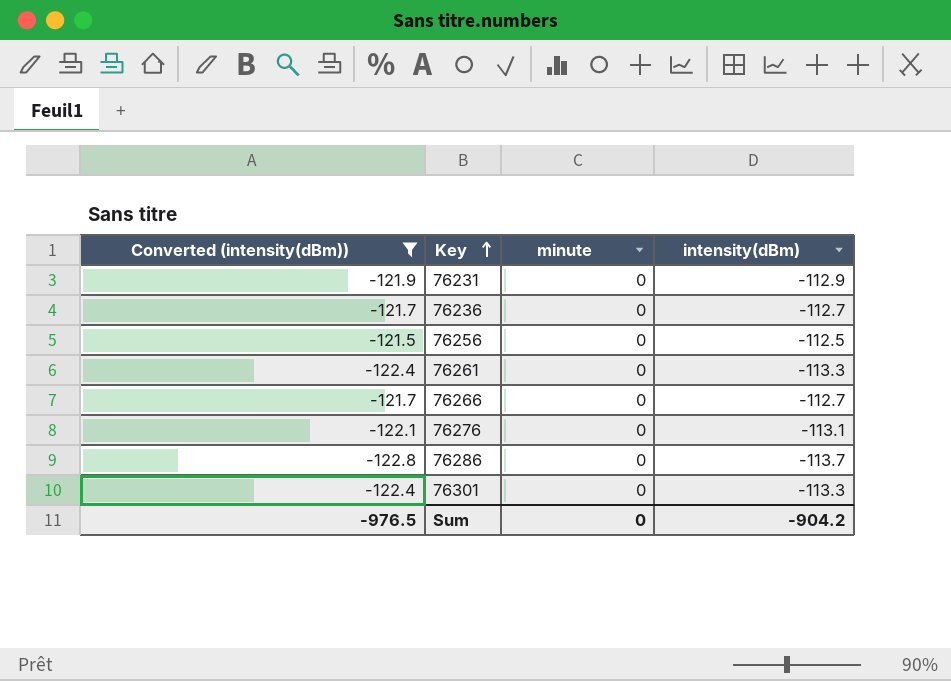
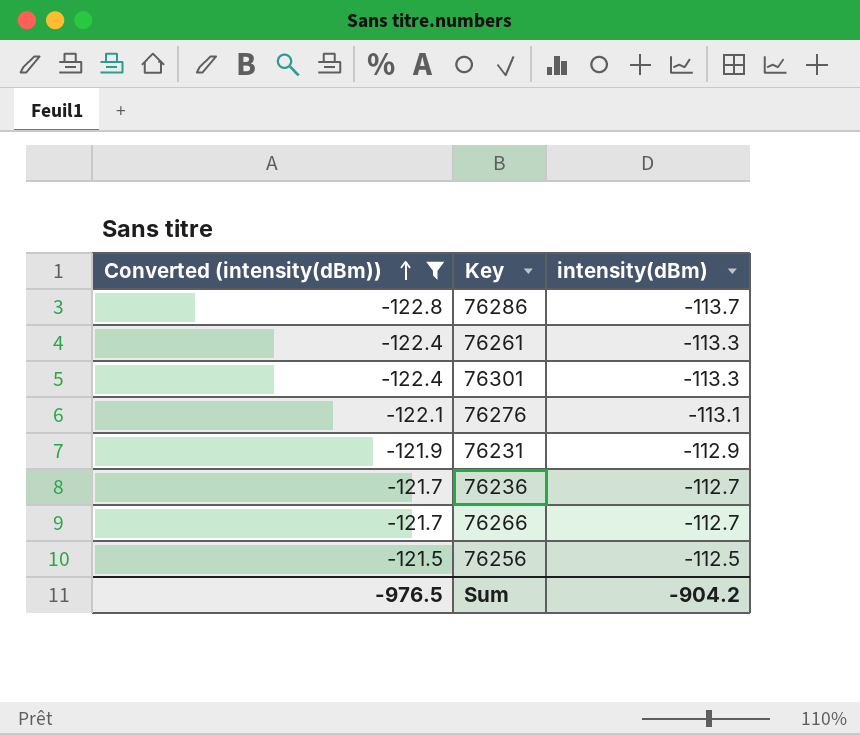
row order: Key ascending -> Converted (intensity(dBm)) ascending
column minute | position: 3 -> none

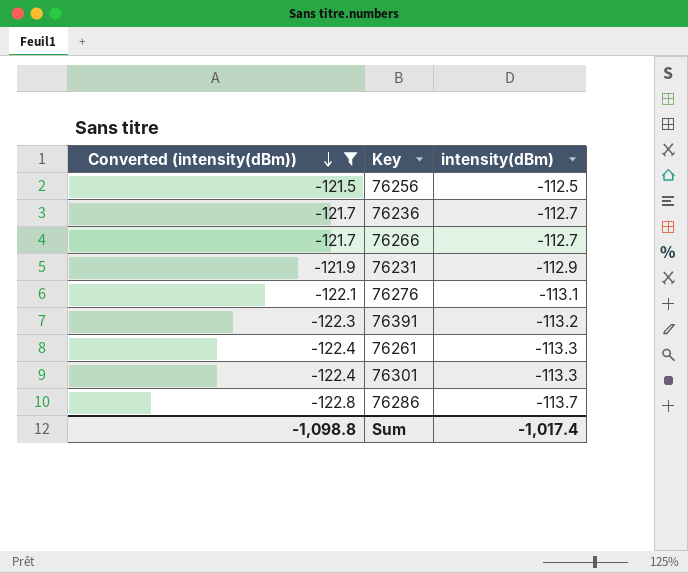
row order: Converted (intensity(dBm)) ascending -> Converted (intensity(dBm)) descending
row 76391: none -> -122.3 | -113.2
Sum | Converted (intensity(dBm)): -976.5 -> -1,098.8
Sum | intensity(dBm): -904.2 -> -1,017.4

